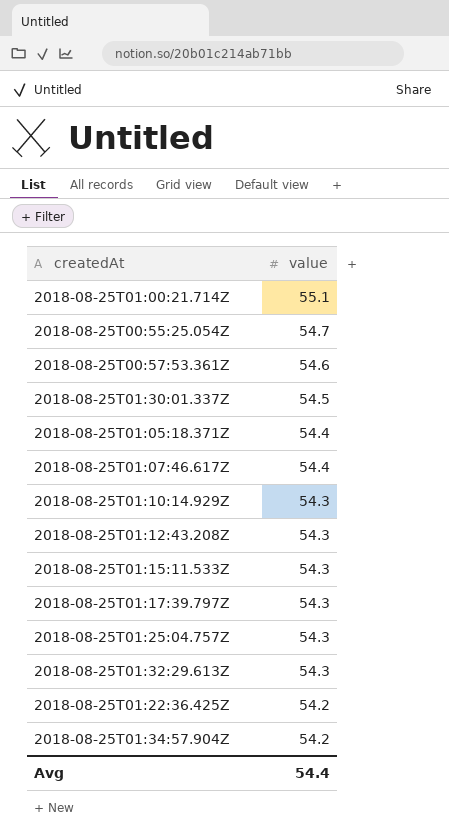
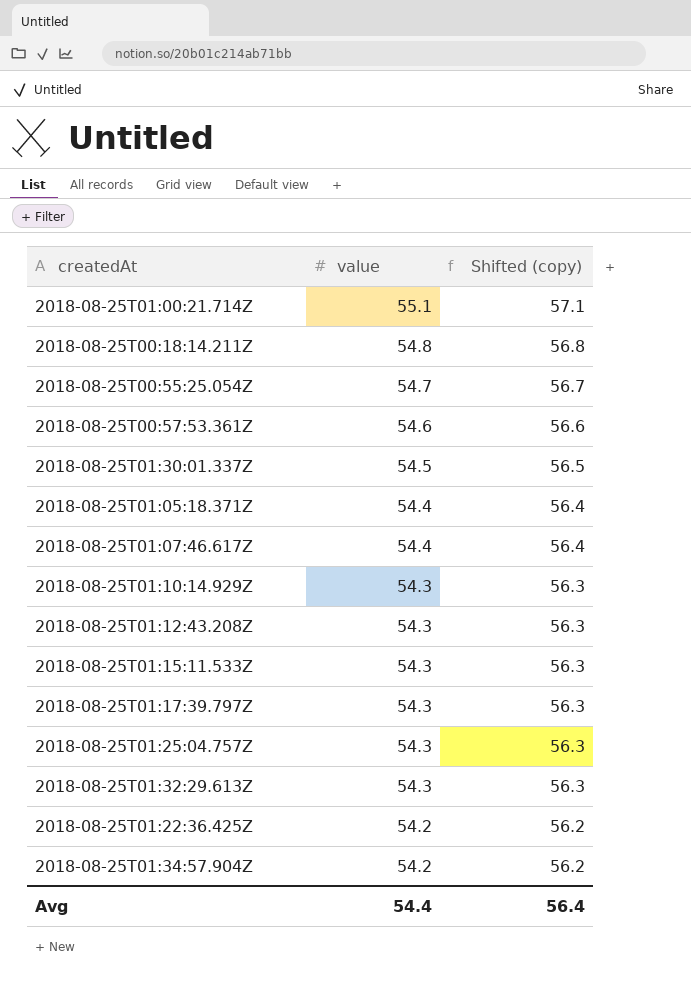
column Shifted (copy) | formula: none -> [value] + 2
row 2018-08-25T00:18:14.211Z: none -> 54.8 | 56.8

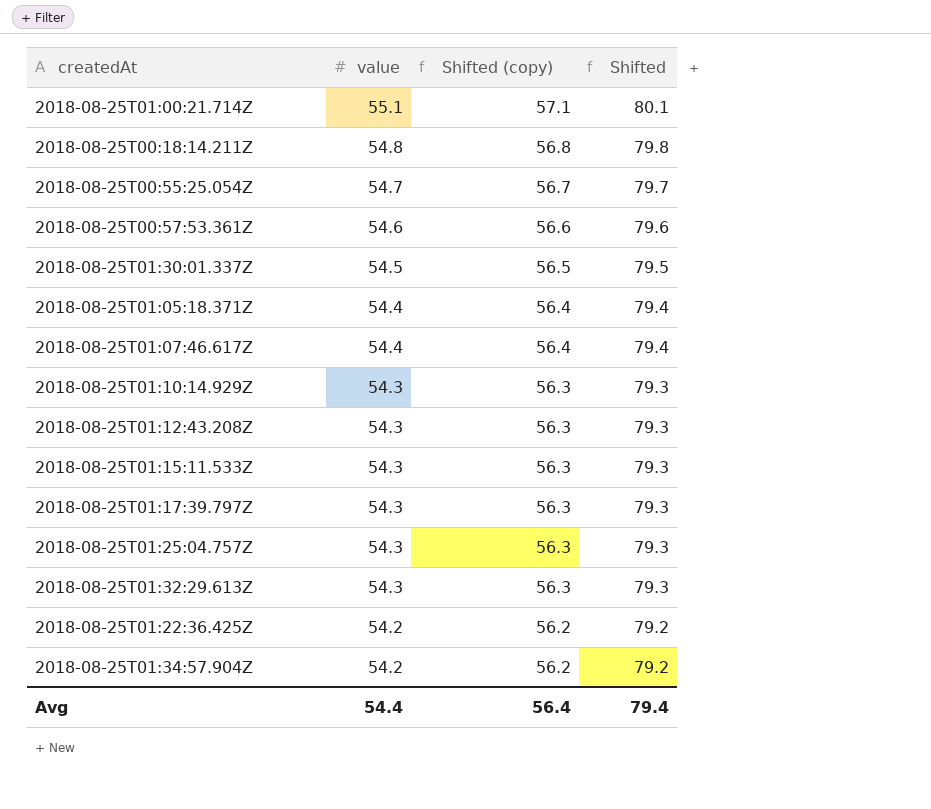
column Shifted | formula: none -> [value] + 25

